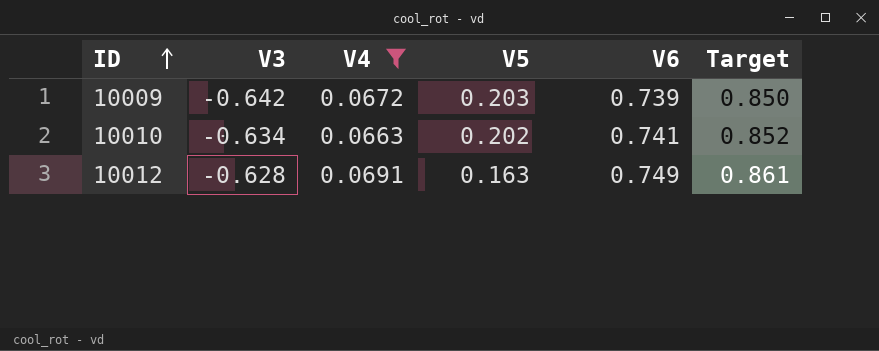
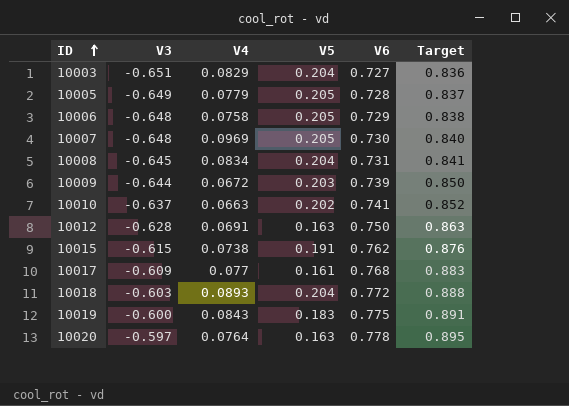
filter: V4 <= 0.0691 -> none
10009 | V3: -0.642 -> -0.644
10010 | V3: -0.634 -> -0.637
10012 | V6: 0.749 -> 0.750
10012 | Target: 0.861 -> 0.863

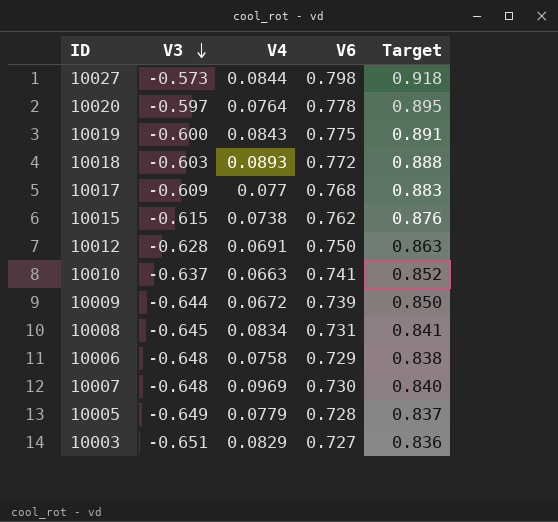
row order: ID ascending -> V3 descending
column V5 | position: 4 -> none
row 10027: none -> -0.573 | 0.0844 | 0.798 | 0.918

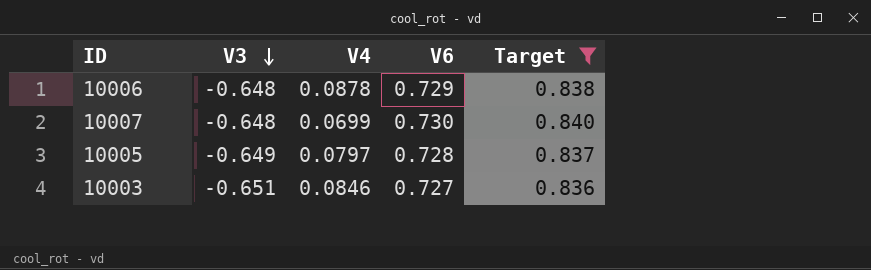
filter: none -> Target <= 0.840
10006 | V4: 0.0758 -> 0.0878
10007 | V4: 0.0969 -> 0.0699
10005 | V4: 0.0779 -> 0.0797
10003 | V4: 0.0829 -> 0.0846

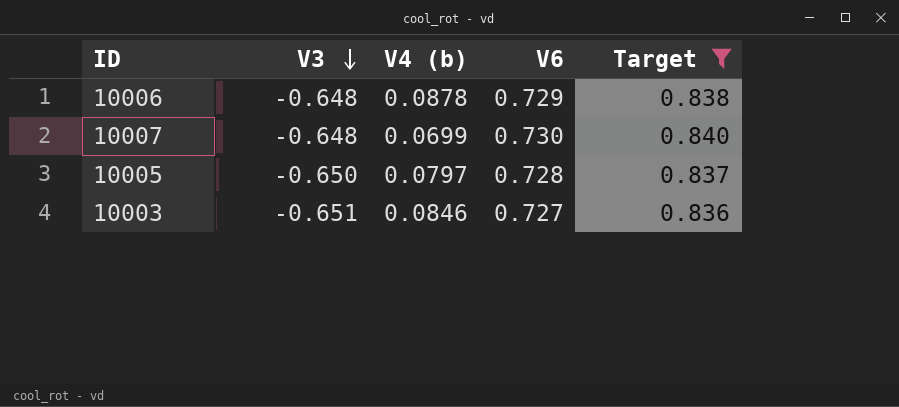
column name: V4 -> V4 (b)
10005 | V3: -0.649 -> -0.650

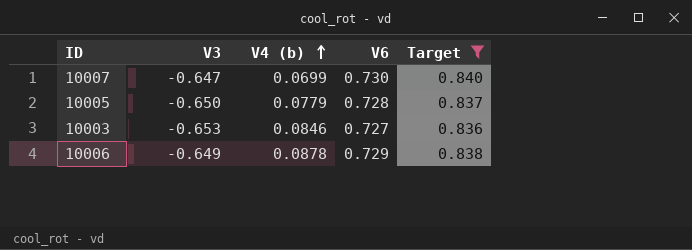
row order: V3 descending -> V4 (b) ascending
10007 | V3: -0.648 -> -0.647
10005 | V4 (b): 0.0797 -> 0.0779
10003 | V3: -0.651 -> -0.653
10006 | V3: -0.648 -> -0.649

